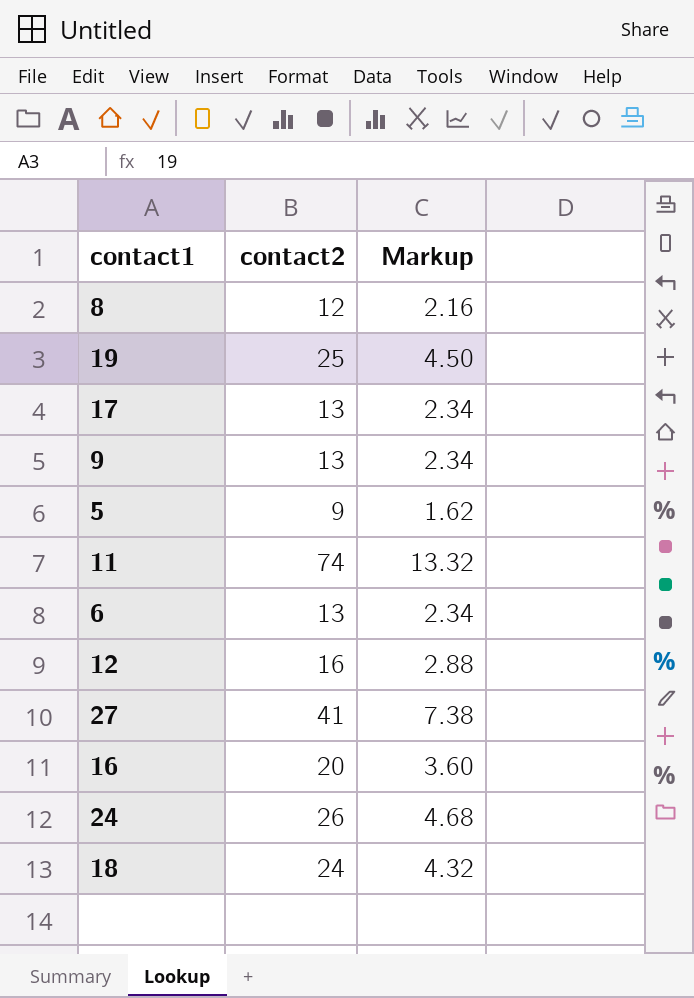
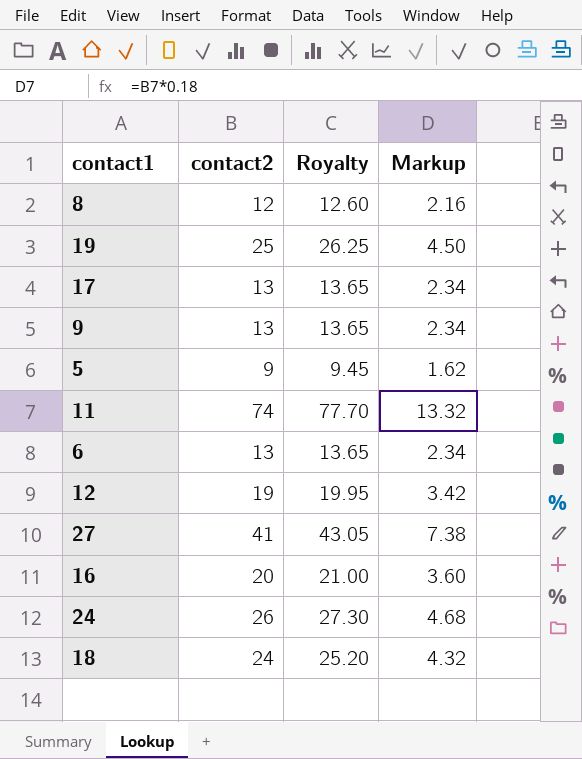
column Royalty | formula: none -> [contact2] * 1.05
12 | contact2: 16 -> 19
12 | Markup: 2.88 -> 3.42

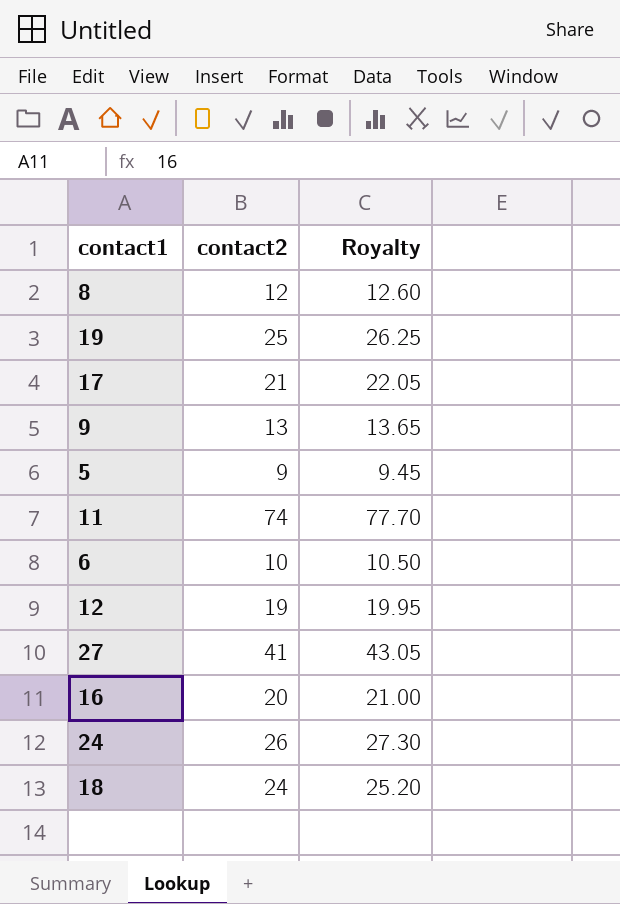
column Markup | formula: [contact2] * 0.18 -> none
17 | contact2: 13 -> 21
17 | Royalty: 13.65 -> 22.05
6 | contact2: 13 -> 10
6 | Royalty: 13.65 -> 10.50

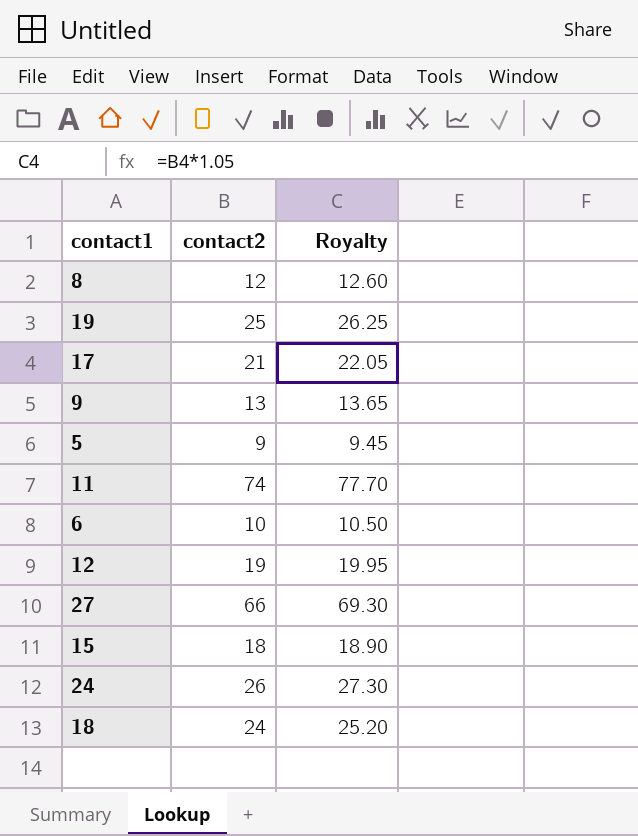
row 16: 20 | 21.00 -> none
27 | contact2: 41 -> 66
27 | Royalty: 43.05 -> 69.30
row 15: none -> 18 | 18.90

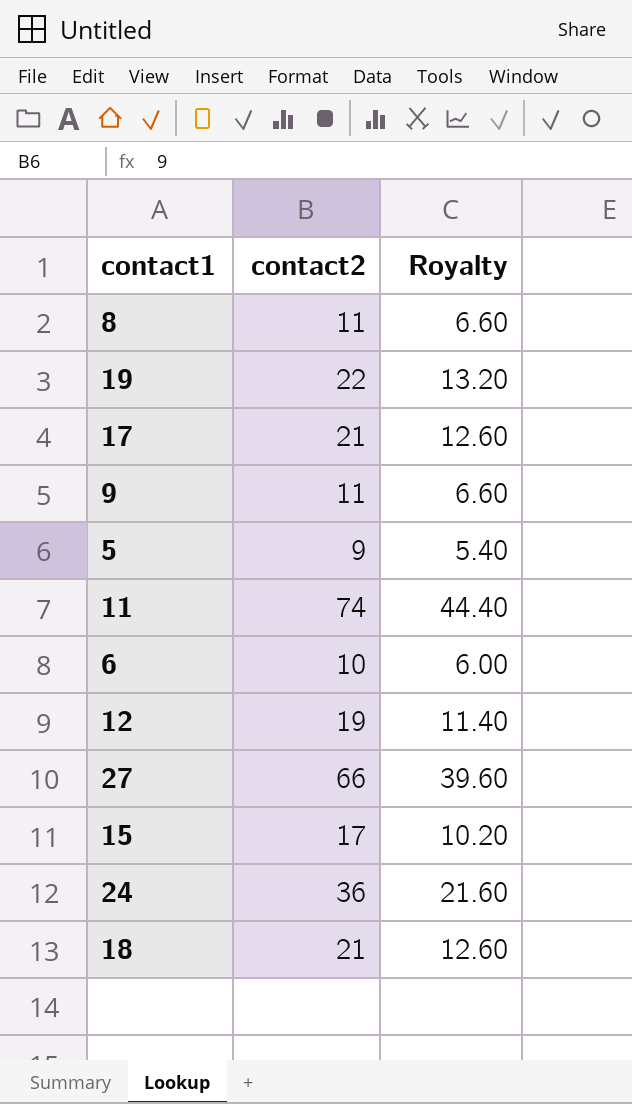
column Royalty | formula: [contact2] * 1.05 -> [contact2] * 0.6
8 | contact2: 12 -> 11
19 | contact2: 25 -> 22
9 | contact2: 13 -> 11
15 | contact2: 18 -> 17
24 | contact2: 26 -> 36
18 | contact2: 24 -> 21

